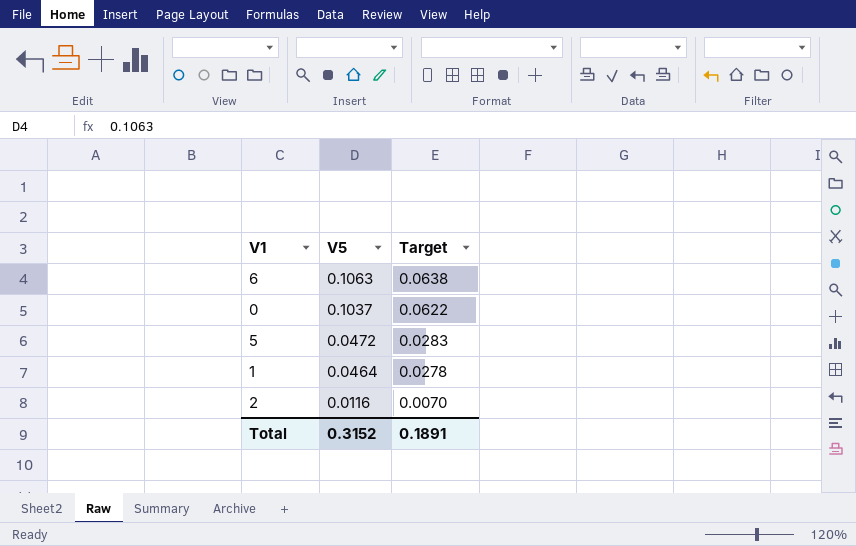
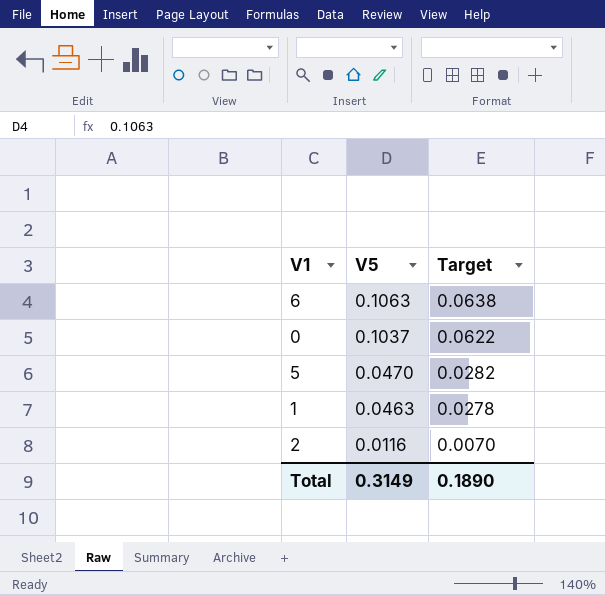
5 | V5: 0.0472 -> 0.0470
5 | Target: 0.0283 -> 0.0282
1 | V5: 0.0464 -> 0.0463
Total | V5: 0.3152 -> 0.3149
Total | Target: 0.1891 -> 0.1890

